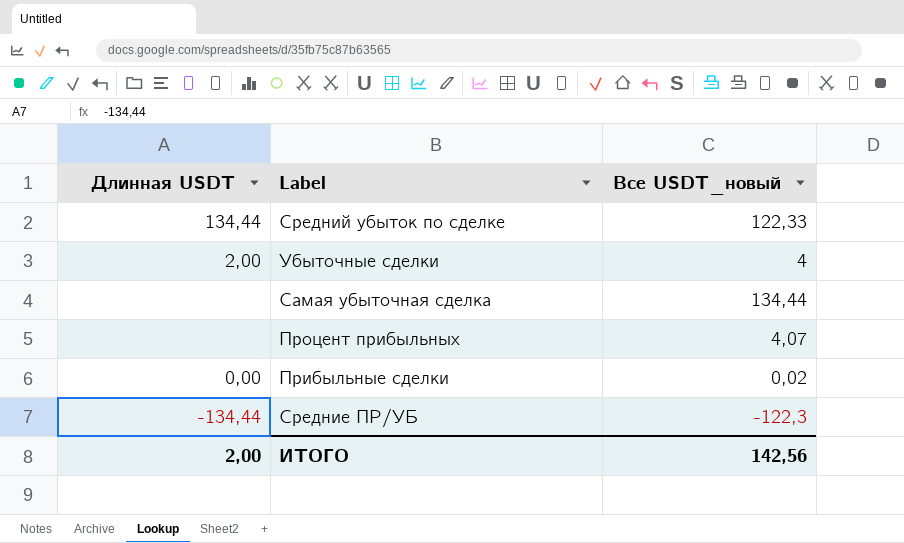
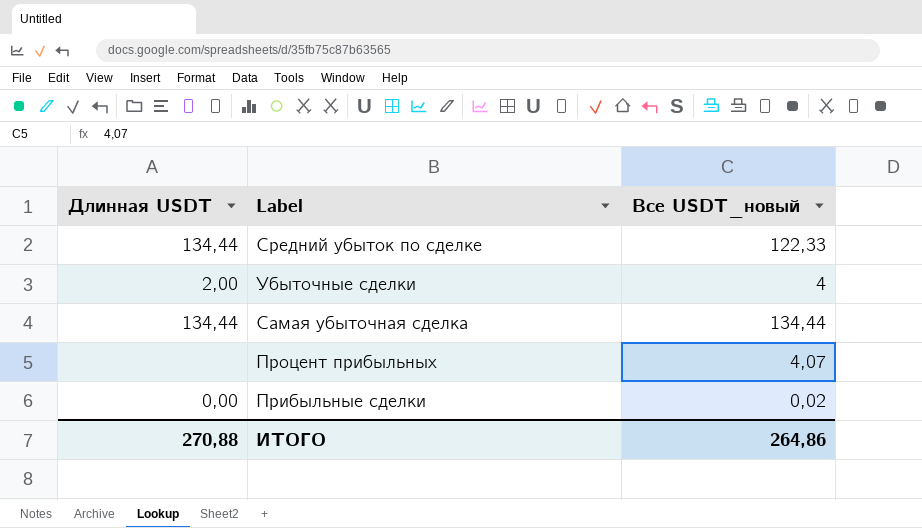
row Средние ПР/УБ: -134,44 | -122,3 -> none
Самая убыточная сделка | Длинная USDT: none -> 134,44
ИТОГО | Длинная USDT: 2,00 -> 270,88
ИТОГО | Все USDT_новый: 142,56 -> 264,86

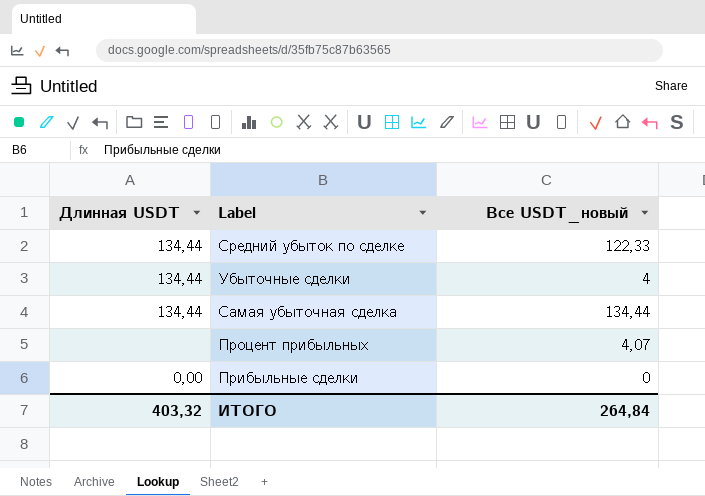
Убыточные сделки | Длинная USDT: 2,00 -> 134,44
Прибыльные сделки | Все USDT_новый: 0,02 -> 0
ИТОГО | Длинная USDT: 270,88 -> 403,32
ИТОГО | Все USDT_новый: 264,86 -> 264,84

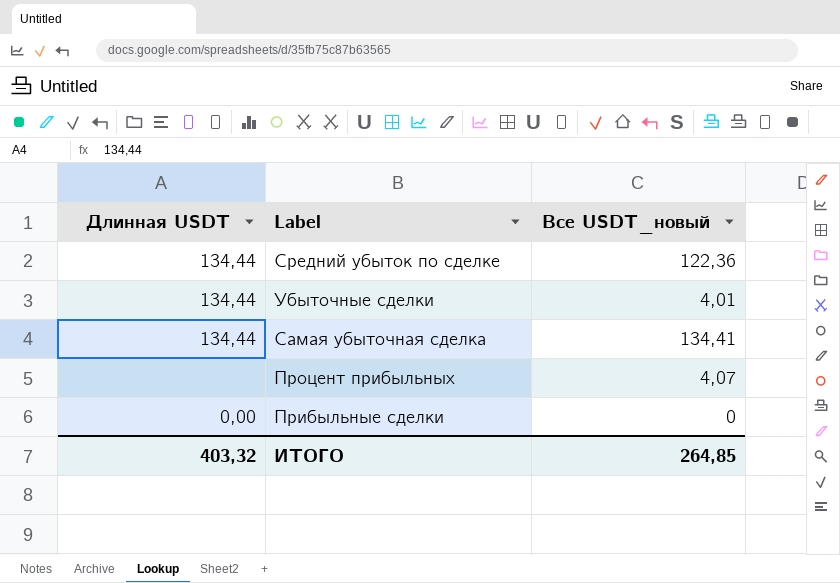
Средний убыток по сделке | Все USDT_новый: 122,33 -> 122,36
Убыточные сделки | Все USDT_новый: 4 -> 4,01
Самая убыточная сделка | Все USDT_новый: 134,44 -> 134,41
ИТОГО | Все USDT_новый: 264,84 -> 264,85

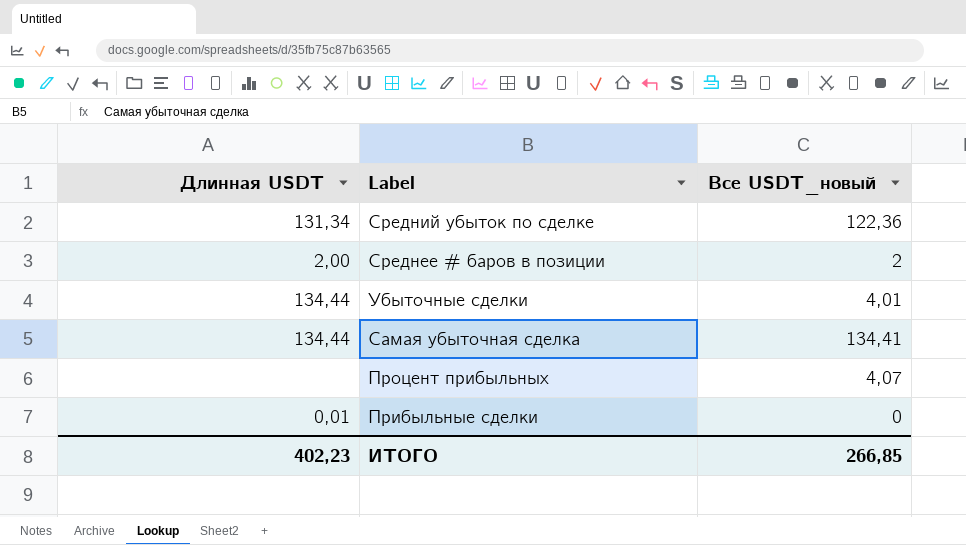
Средний убыток по сделке | Длинная USDT: 134,44 -> 131,34
row Среднее # баров в позиции: none -> 2,00 | 2
Прибыльные сделки | Длинная USDT: 0,00 -> 0,01
ИТОГО | Длинная USDT: 403,32 -> 402,23
ИТОГО | Все USDT_новый: 264,85 -> 266,85

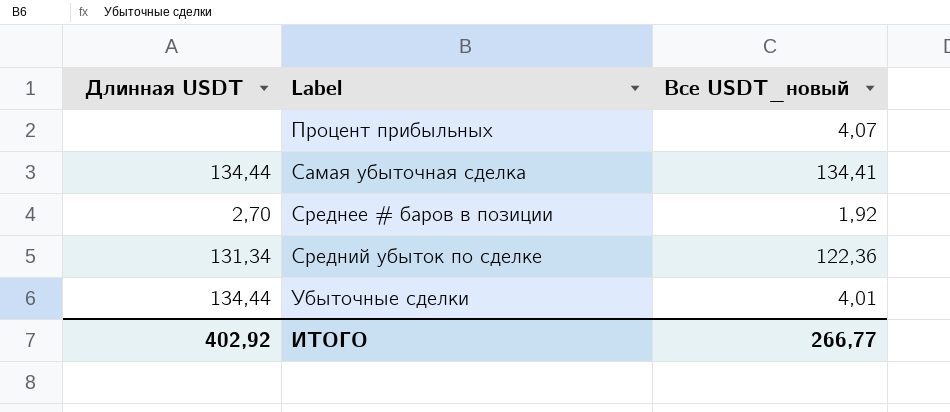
row order: none -> Label ascending
row Прибыльные сделки: 0,01 | 0 -> none
Среднее # баров в позиции | Длинная USDT: 2,00 -> 2,70
Среднее # баров в позиции | Все USDT_новый: 2 -> 1,92
ИТОГО | Длинная USDT: 402,23 -> 402,92
ИТОГО | Все USDT_новый: 266,85 -> 266,77

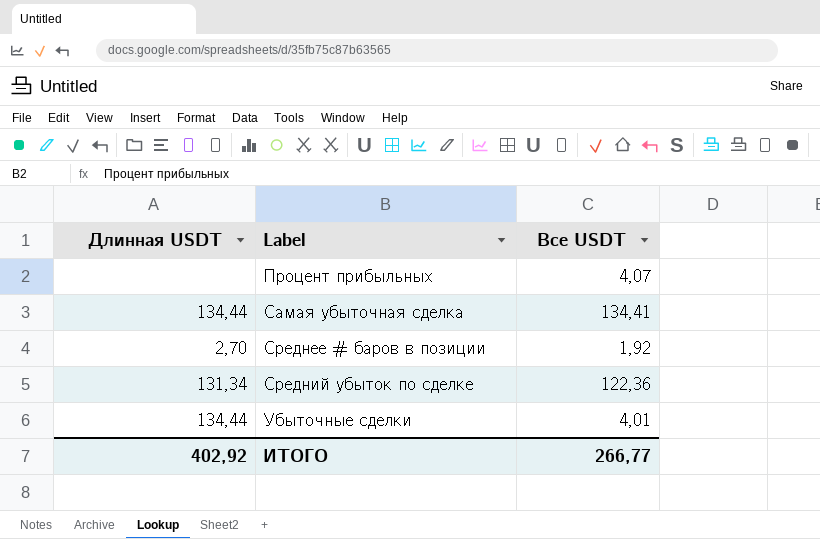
column name: Все USDT_новый -> Все USDT

